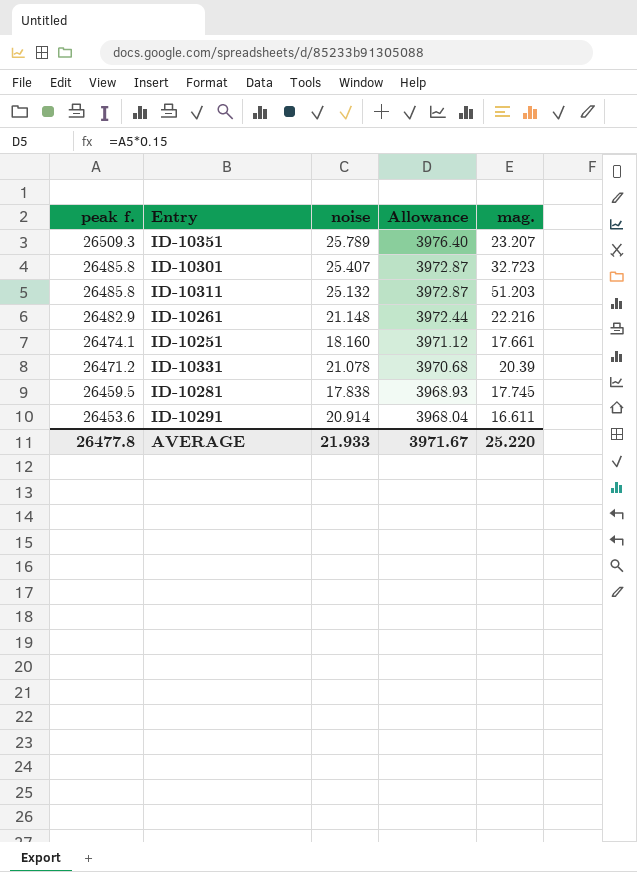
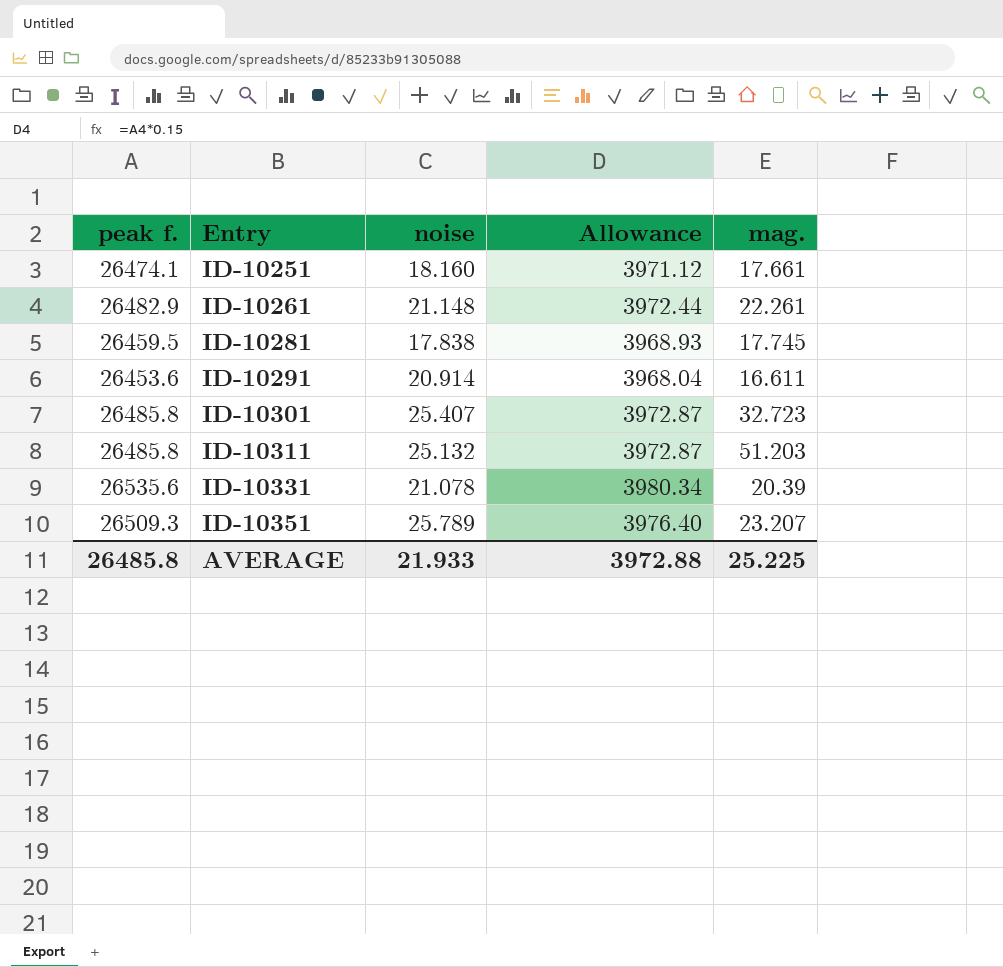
row order: peak f. descending -> Entry ascending
ID-10261 | mag.: 22.216 -> 22.261
ID-10331 | peak f.: 26471.2 -> 26535.6
ID-10331 | Allowance: 3970.68 -> 3980.34
AVERAGE | peak f.: 26477.8 -> 26485.8
AVERAGE | Allowance: 3971.67 -> 3972.88
AVERAGE | mag.: 25.220 -> 25.225

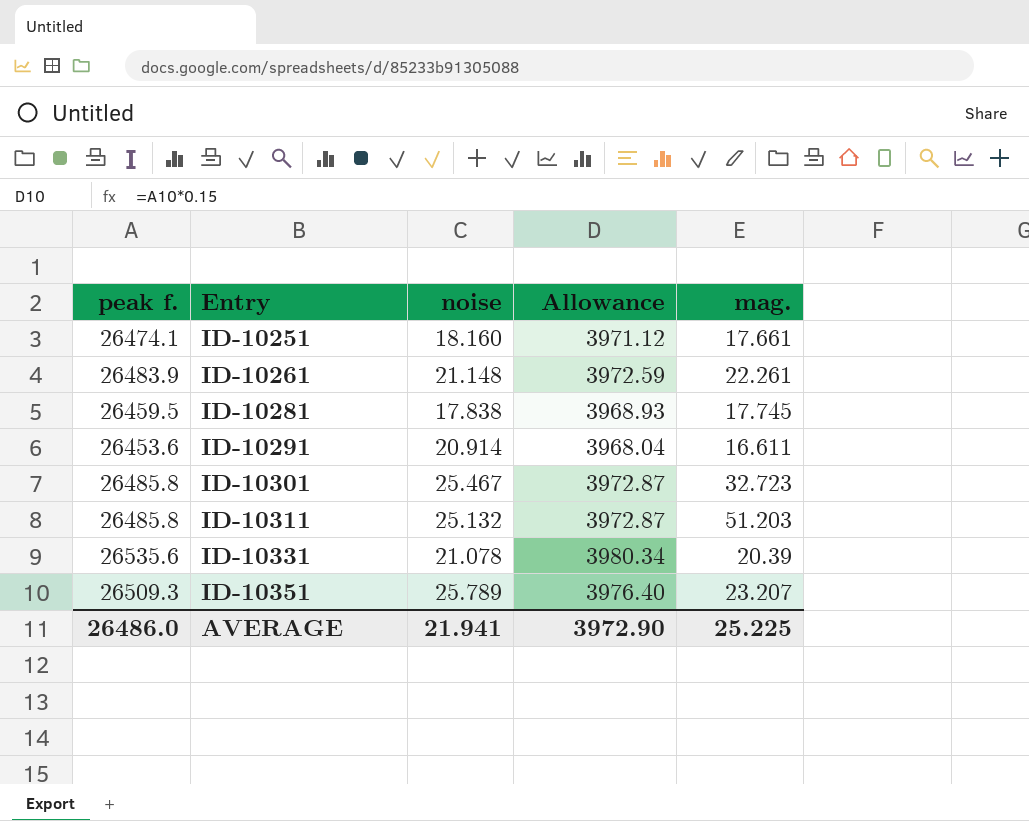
ID-10261 | peak f.: 26482.9 -> 26483.9
ID-10261 | Allowance: 3972.44 -> 3972.59
ID-10301 | noise: 25.407 -> 25.467
AVERAGE | peak f.: 26485.8 -> 26486.0
AVERAGE | noise: 21.933 -> 21.941
AVERAGE | Allowance: 3972.88 -> 3972.90

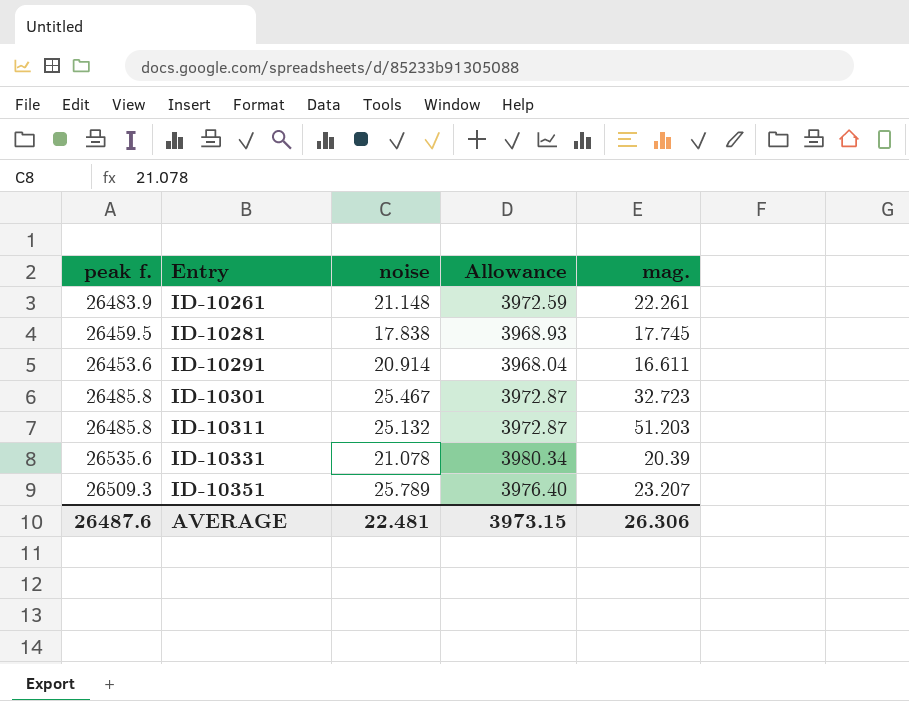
row ID-10251: 26474.1 | 18.160 | 3971.12 | 17.661 -> none
AVERAGE | peak f.: 26486.0 -> 26487.6
AVERAGE | noise: 21.941 -> 22.481
AVERAGE | Allowance: 3972.90 -> 3973.15
AVERAGE | mag.: 25.225 -> 26.306

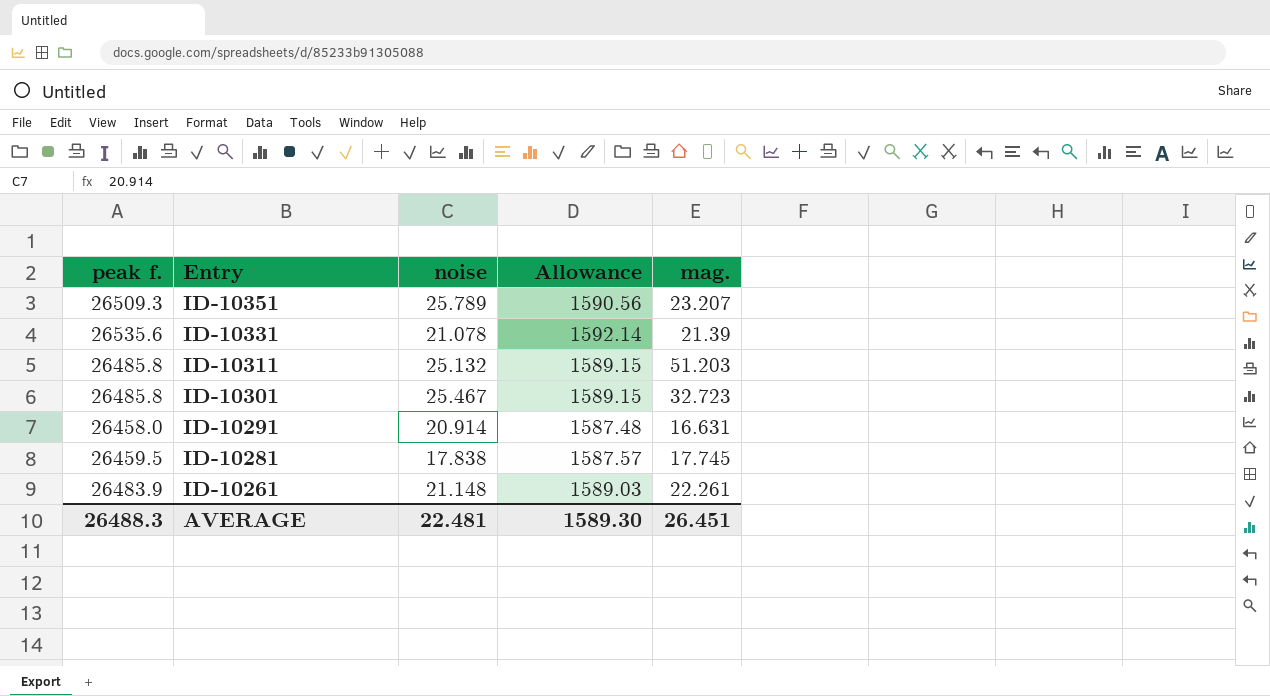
row order: Entry ascending -> Entry descending
column Allowance | formula: [peak f.] * 0.15 -> [peak f.] * 0.06
ID-10331 | mag.: 20.39 -> 21.39
ID-10291 | peak f.: 26453.6 -> 26458.0
ID-10291 | mag.: 16.611 -> 16.631
AVERAGE | peak f.: 26487.6 -> 26488.3
AVERAGE | Allowance: 3973.15 -> 1589.30
AVERAGE | mag.: 26.306 -> 26.451

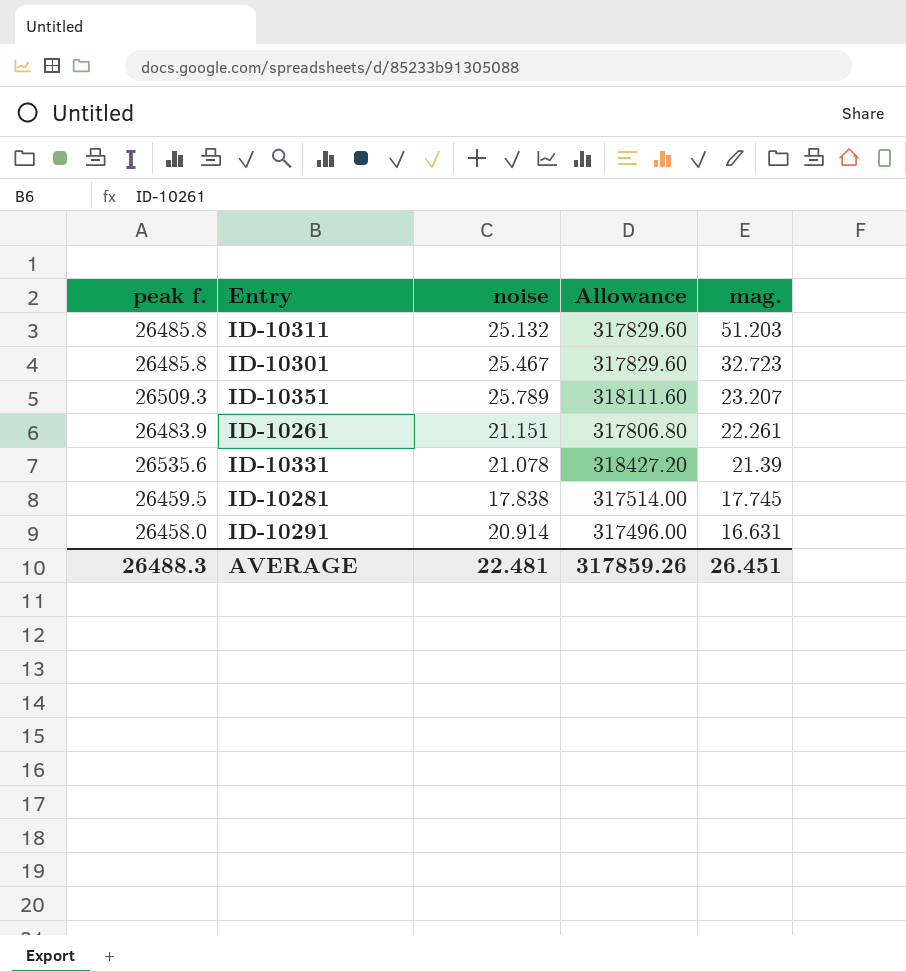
row order: Entry descending -> mag. descending
column Allowance | formula: [peak f.] * 0.06 -> [peak f.] * 12
ID-10261 | noise: 21.148 -> 21.151
AVERAGE | Allowance: 1589.30 -> 317859.26

